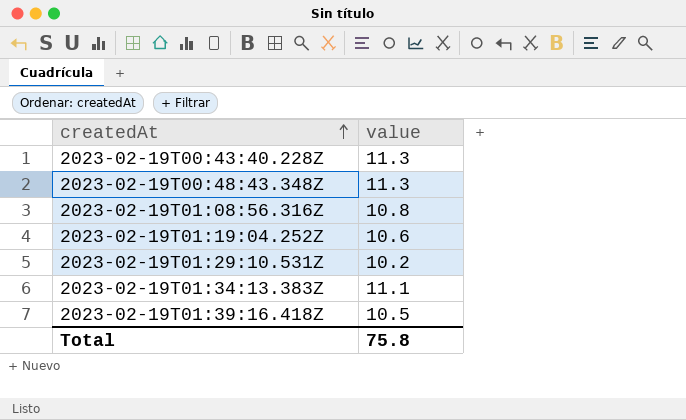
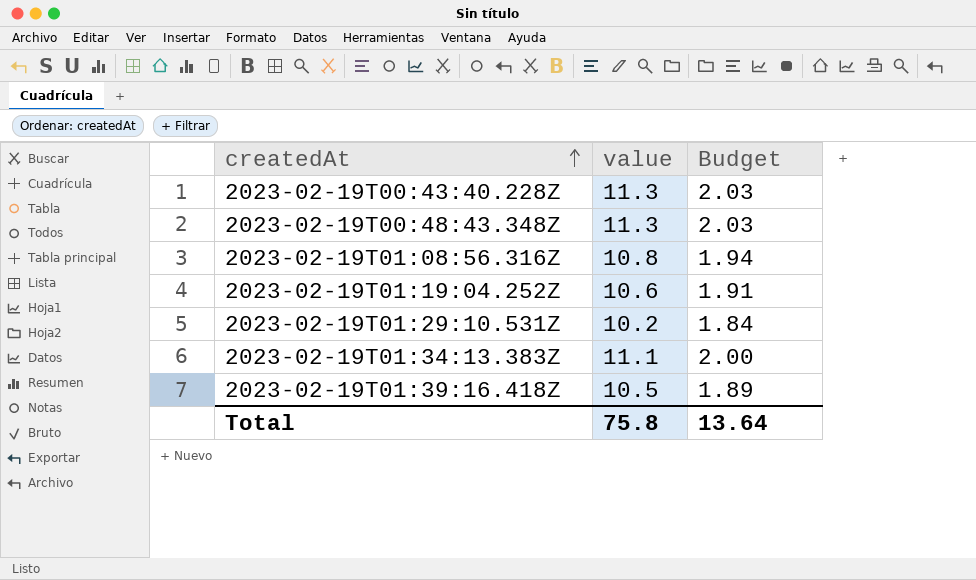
column Budget | formula: none -> [value] * 0.18

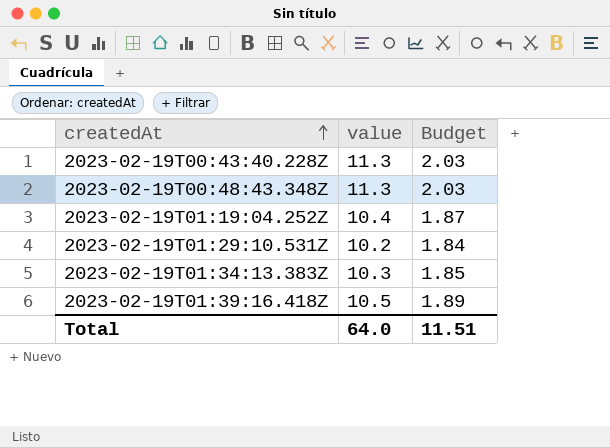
row 2023-02-19T01:08:56.316Z: 10.8 | 1.94 -> none
2023-02-19T01:19:04.252Z | value: 10.6 -> 10.4
2023-02-19T01:19:04.252Z | Budget: 1.91 -> 1.87
2023-02-19T01:34:13.383Z | value: 11.1 -> 10.3
2023-02-19T01:34:13.383Z | Budget: 2.00 -> 1.85
Total | value: 75.8 -> 64.0
Total | Budget: 13.64 -> 11.51

